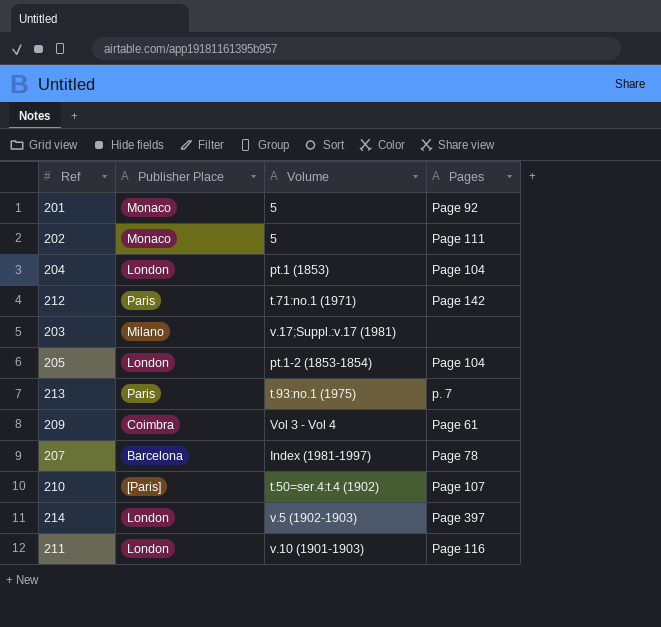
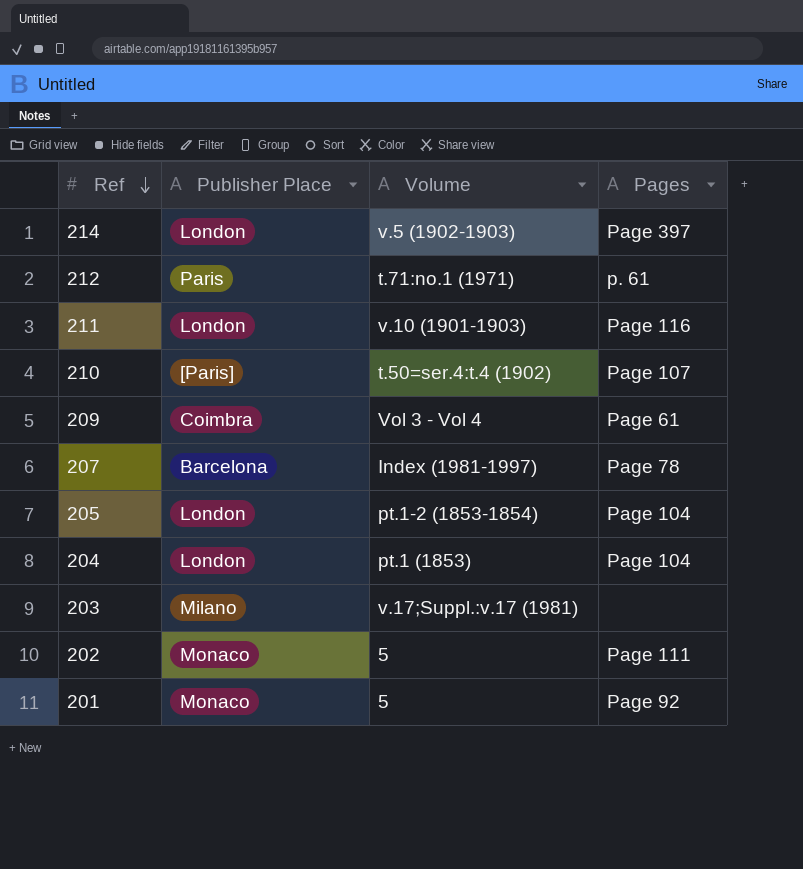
row order: none -> Ref descending
row 213: Paris | t.93:no.1 (1975) | p. 7 -> none
212 | Pages: Page 142 -> p. 61

